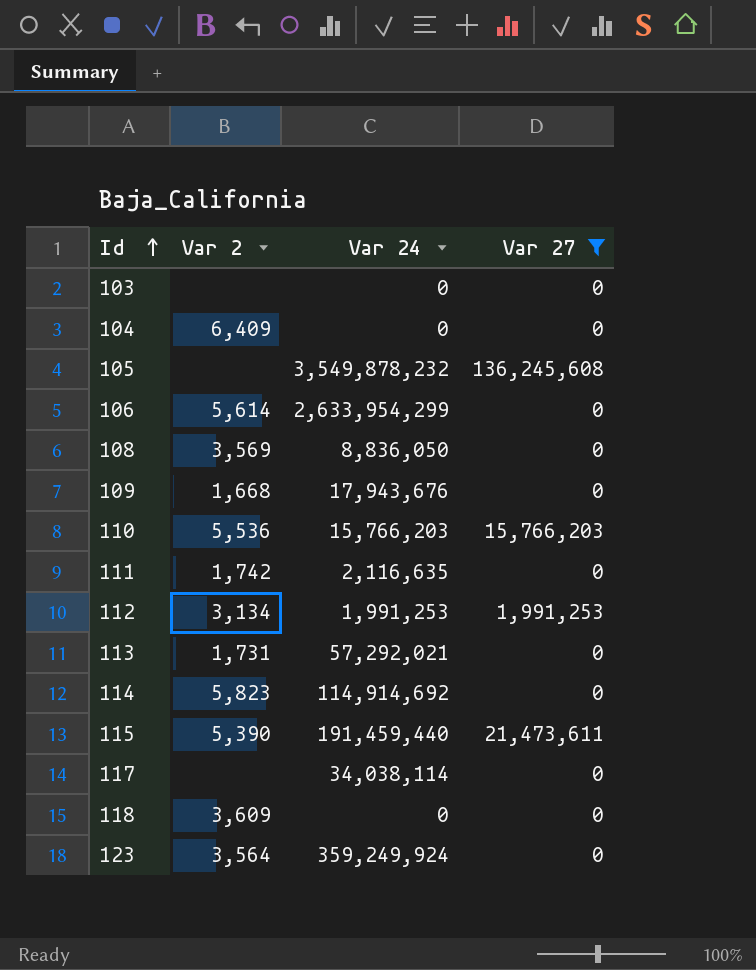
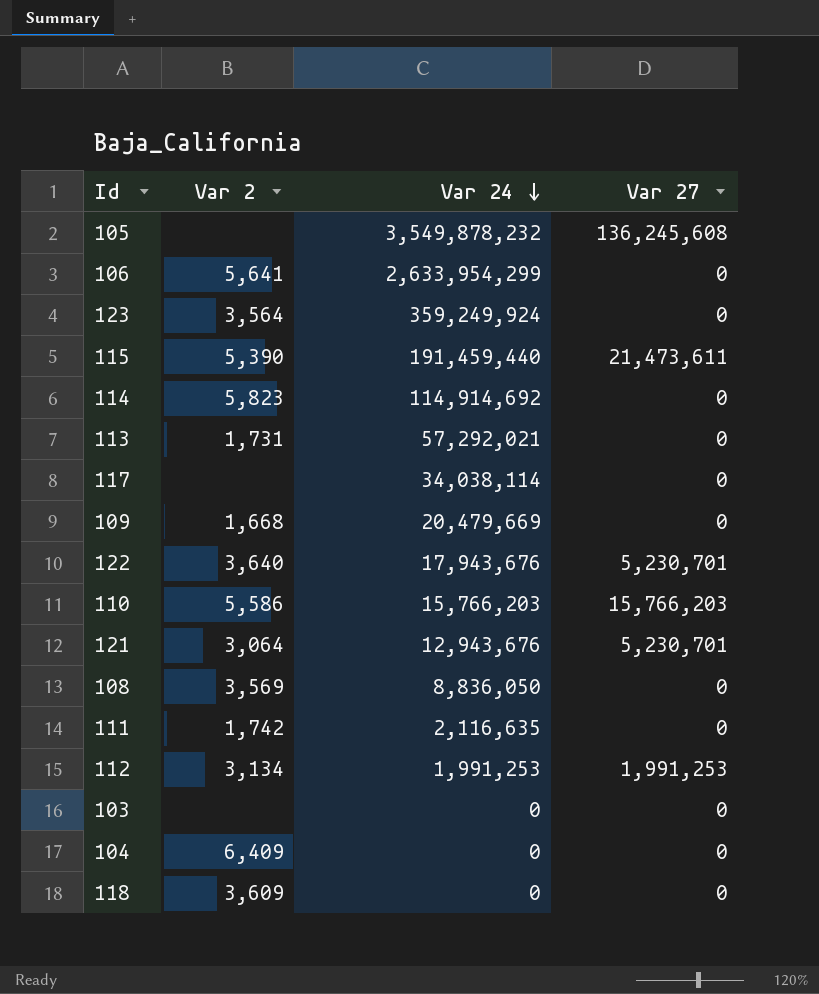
filter: Var 27 != 5,230,701 -> none
row order: Id ascending -> Var 24 descending
106 | Var 2: 5,614 -> 5,641
109 | Var 24: 17,943,676 -> 20,479,669
110 | Var 2: 5,536 -> 5,586

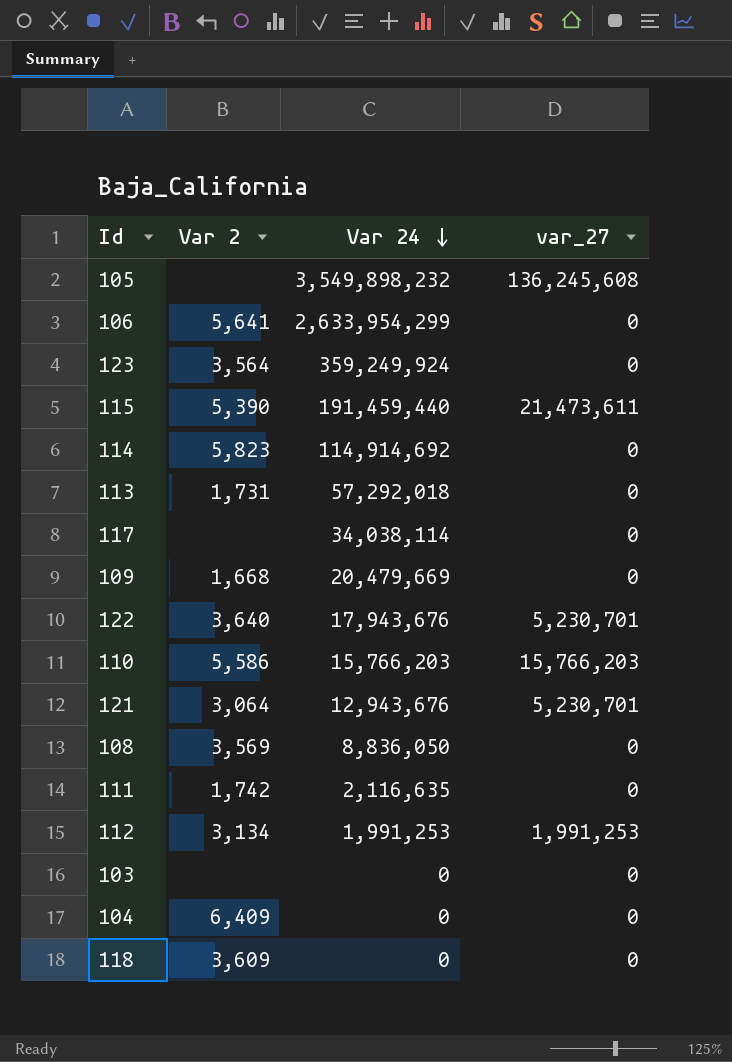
column name: Var 27 -> var_27
105 | Var 24: 3,549,878,232 -> 3,549,898,232
113 | Var 24: 57,292,021 -> 57,292,018

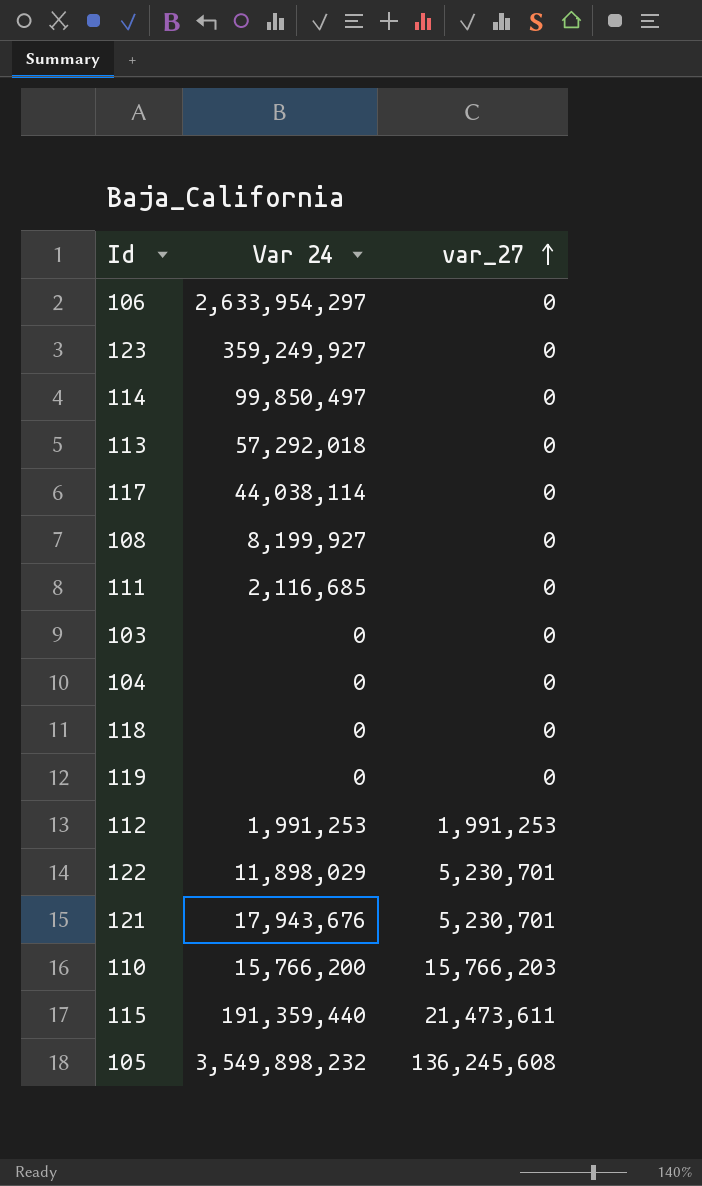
row order: Var 24 descending -> var_27 ascending
column Var 2 | position: 2 -> none
row 109: 1,668 | 20,479,669 | 0 -> none
106 | Var 24: 2,633,954,299 -> 2,633,954,297
123 | Var 24: 359,249,924 -> 359,249,927
114 | Var 24: 114,914,692 -> 99,850,497
117 | Var 24: 34,038,114 -> 44,038,114
108 | Var 24: 8,836,050 -> 8,199,927
111 | Var 24: 2,116,635 -> 2,116,685
row 119: none -> 0 | 0
122 | Var 24: 17,943,676 -> 11,898,029
121 | Var 24: 12,943,676 -> 17,943,676
110 | Var 24: 15,766,203 -> 15,766,200
115 | Var 24: 191,459,440 -> 191,359,440

